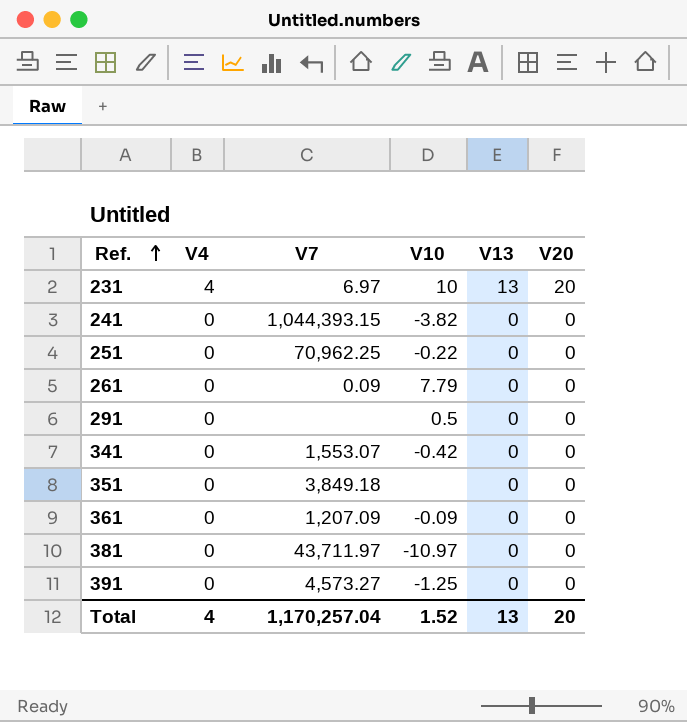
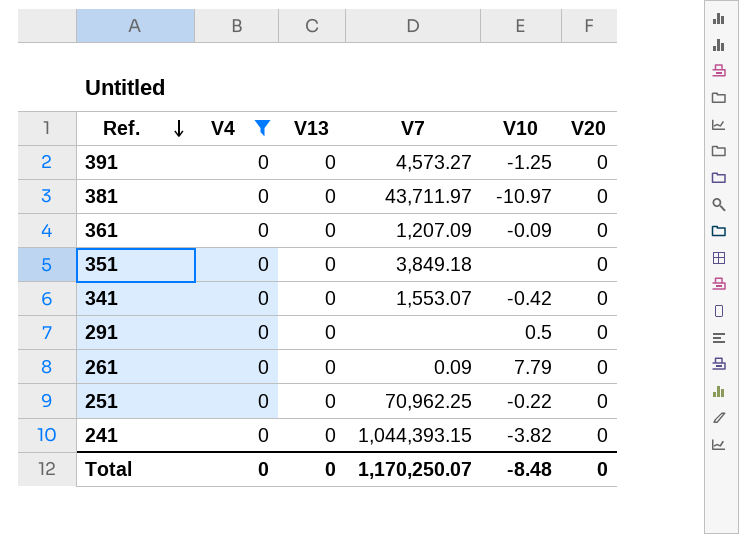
filter: none -> V4 = 0
row order: Ref. ascending -> Ref. descending
column V13 | position: 5 -> 3
Total | V4: 4 -> 0
Total | V13: 13 -> 0
Total | V7: 1,170,257.04 -> 1,170,250.07
Total | V10: 1.52 -> -8.48
Total | V20: 20 -> 0

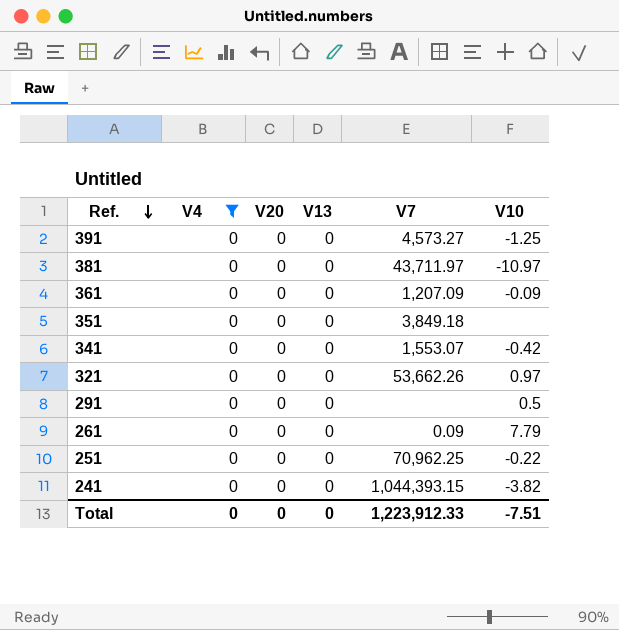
column V20 | position: 6 -> 3
row 321: none -> 0 | 0 | 0 | 53,662.26 | 0.97
Total | V7: 1,170,250.07 -> 1,223,912.33
Total | V10: -8.48 -> -7.51

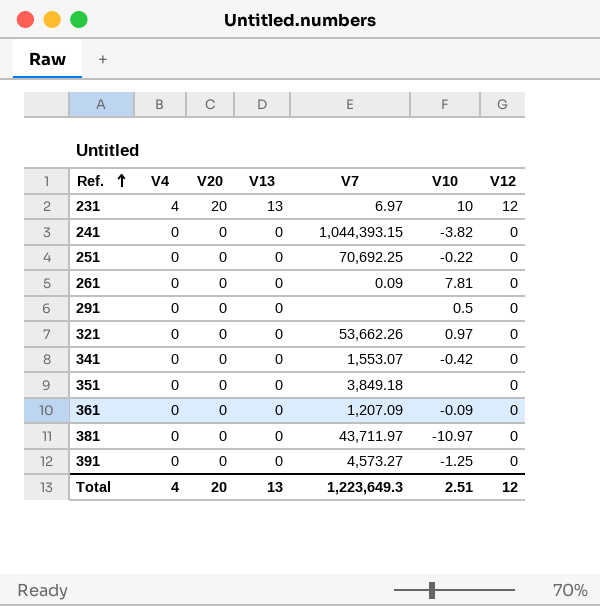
filter: V4 = 0 -> none
row order: Ref. descending -> Ref. ascending
column V12 | position: none -> 7
251 | V7: 70,962.25 -> 70,692.25
261 | V10: 7.79 -> 7.81
Total | V4: 0 -> 4
Total | V20: 0 -> 20
Total | V13: 0 -> 13
Total | V7: 1,223,912.33 -> 1,223,649.3
Total | V10: -7.51 -> 2.51

